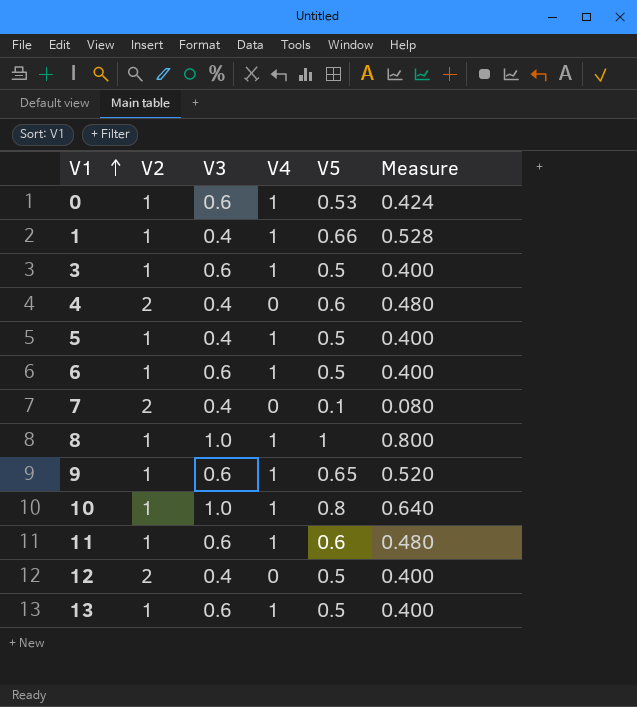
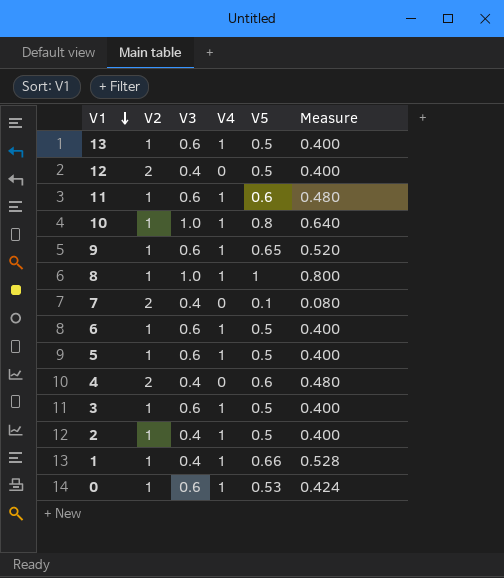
row order: V1 ascending -> V1 descending
5 | V3: 0.4 -> 0.6
row 2: none -> 1 | 0.4 | 1 | 0.5 | 0.400

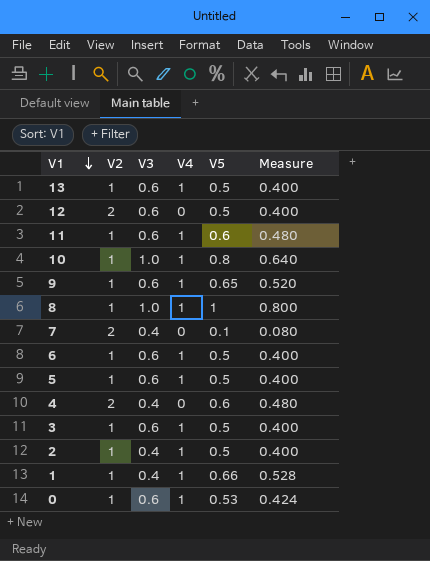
12 | V3: 0.4 -> 0.6

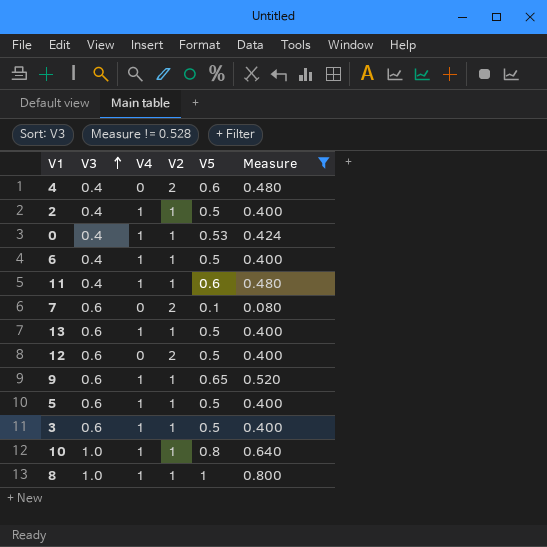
filter: none -> Measure != 0.528
row order: V1 descending -> V3 ascending
column V2 | position: 2 -> 4
0 | V3: 0.6 -> 0.4
6 | V3: 0.6 -> 0.4
11 | V3: 0.6 -> 0.4
7 | V3: 0.4 -> 0.6

